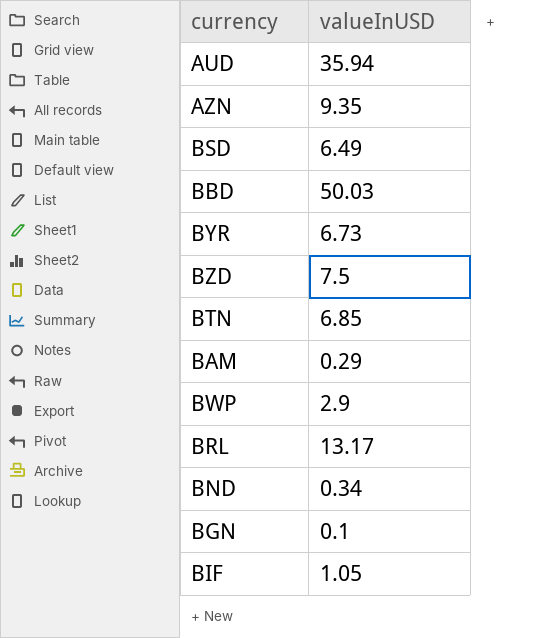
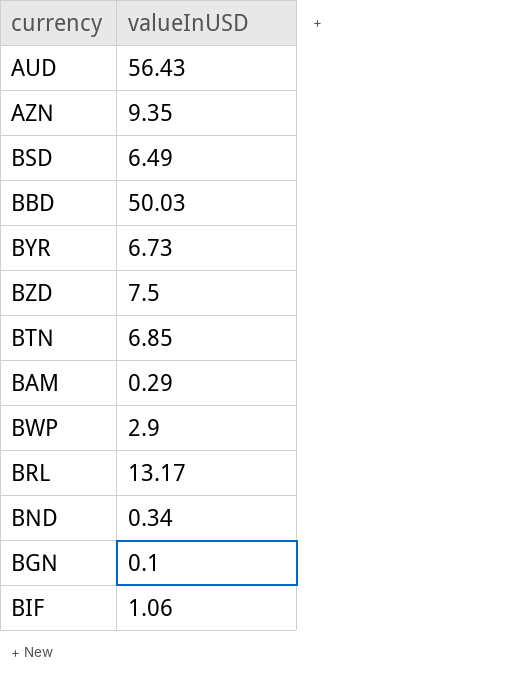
AUD | valueInUSD: 35.94 -> 56.43
BIF | valueInUSD: 1.05 -> 1.06

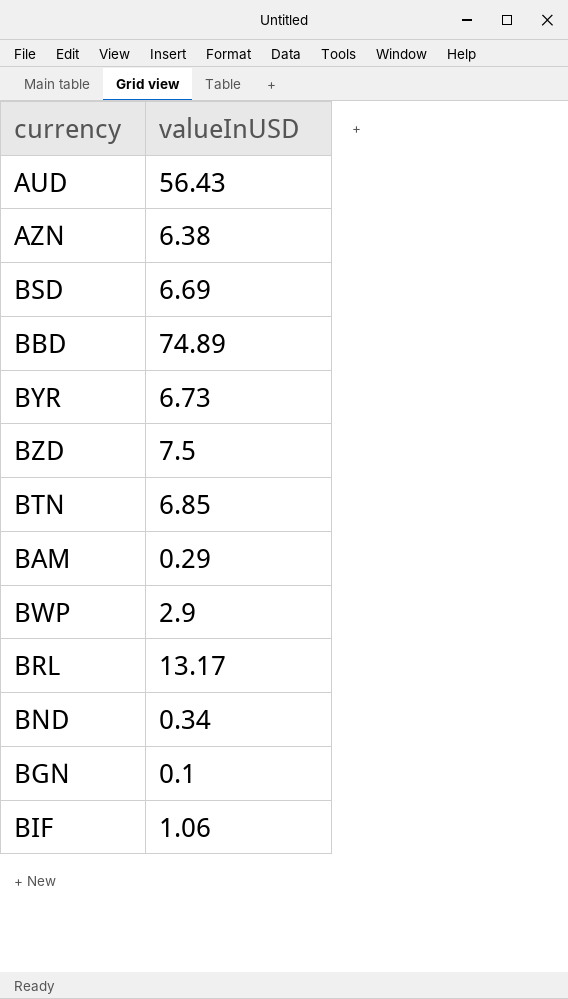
AZN | valueInUSD: 9.35 -> 6.38
BSD | valueInUSD: 6.49 -> 6.69
BBD | valueInUSD: 50.03 -> 74.89

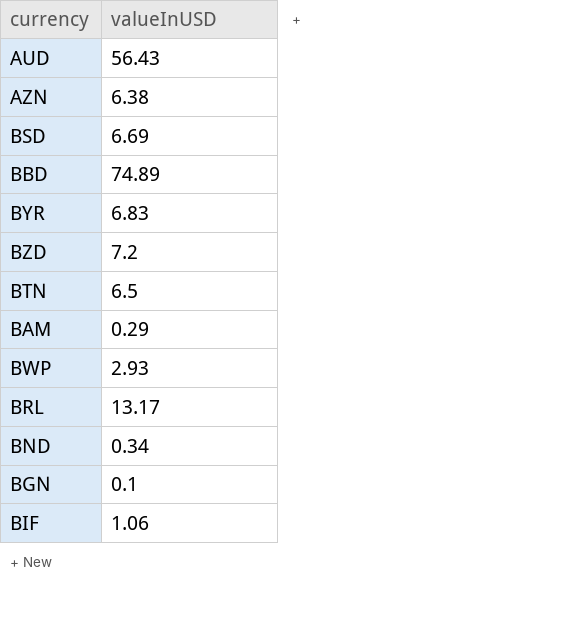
BYR | valueInUSD: 6.73 -> 6.83
BZD | valueInUSD: 7.5 -> 7.2
BTN | valueInUSD: 6.85 -> 6.5
BWP | valueInUSD: 2.9 -> 2.93

